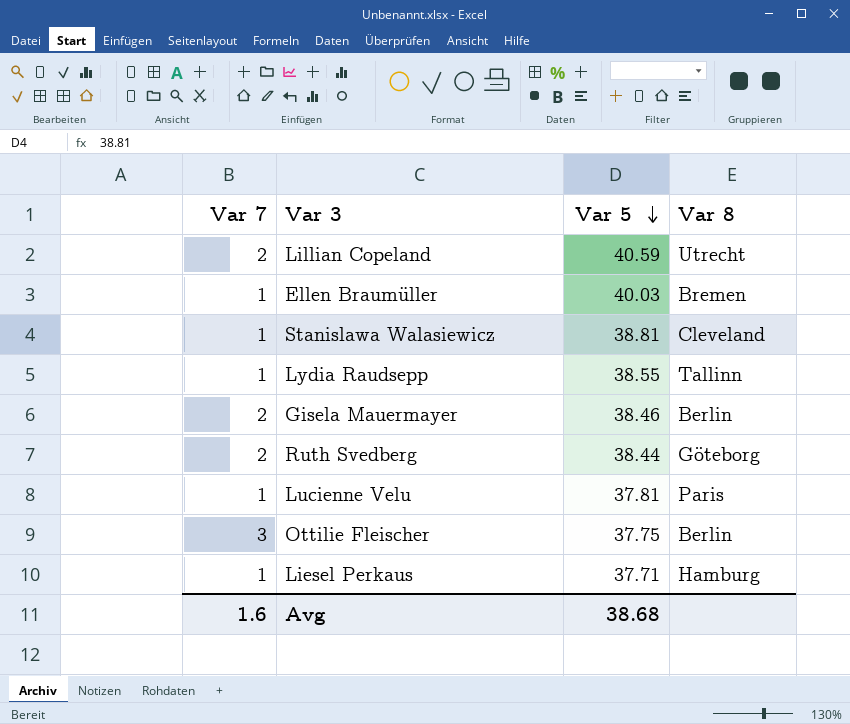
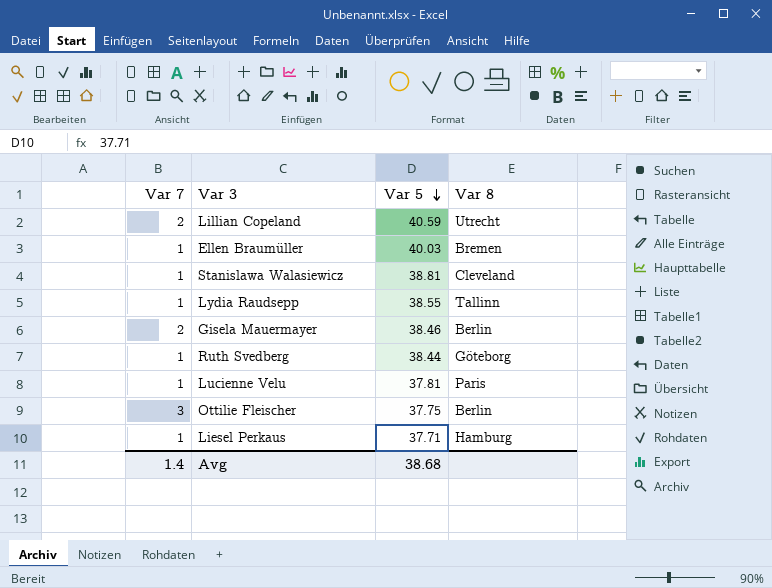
Ruth Svedberg | Var 7: 2 -> 1
Avg | Var 7: 1.6 -> 1.4

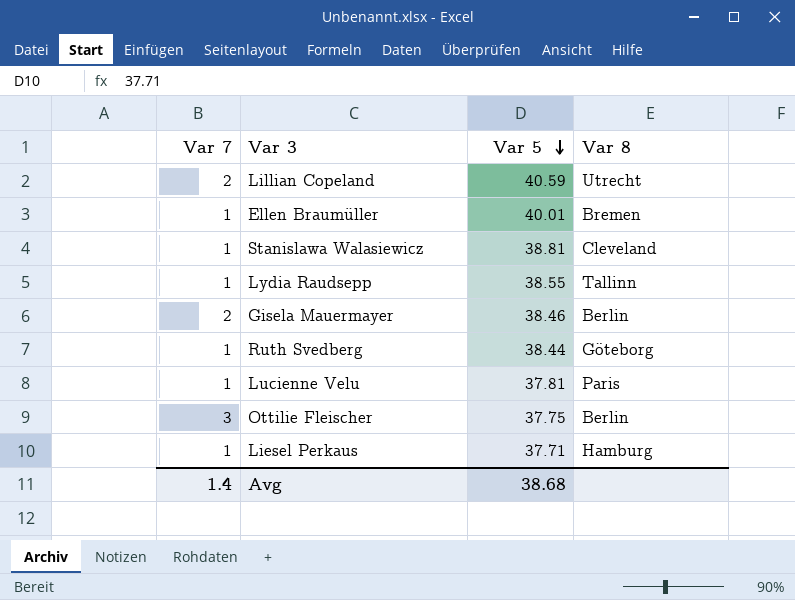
Ellen Braumüller | Var 5: 40.03 -> 40.01

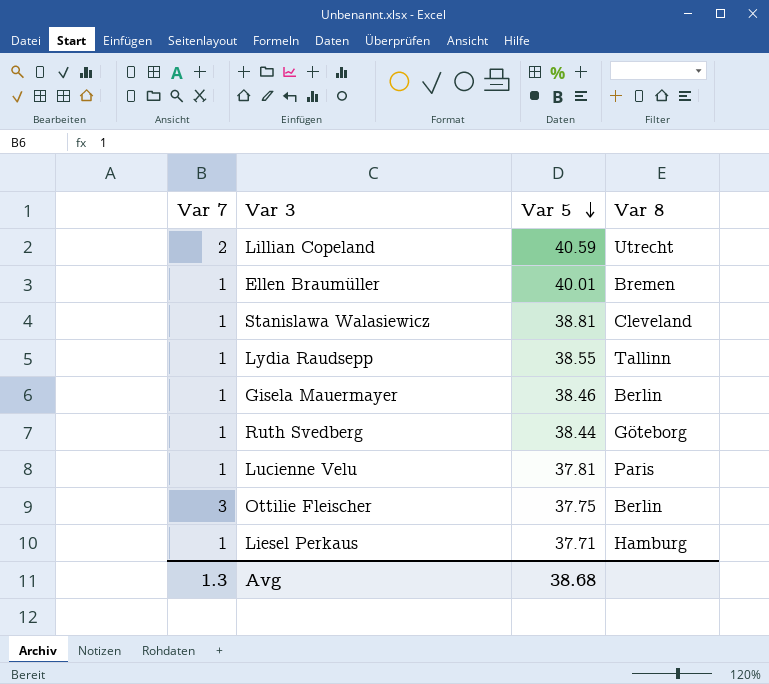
Gisela Mauermayer | Var 7: 2 -> 1
Avg | Var 7: 1.4 -> 1.3

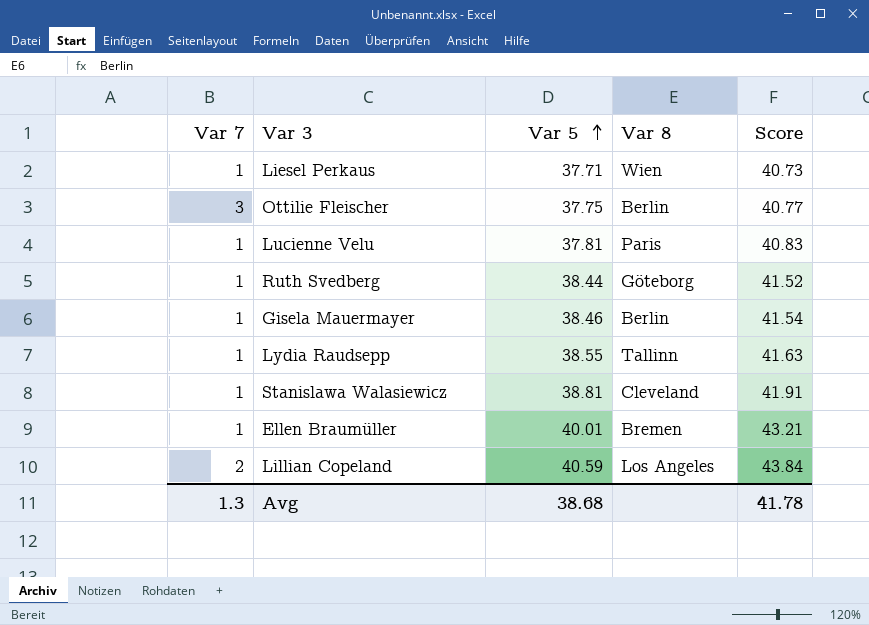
row order: Var 5 descending -> Var 5 ascending
column Score | formula: none -> [Var 5] * 1.08
Liesel Perkaus | Var 8: Hamburg -> Wien
Lillian Copeland | Var 8: Utrecht -> Los Angeles

